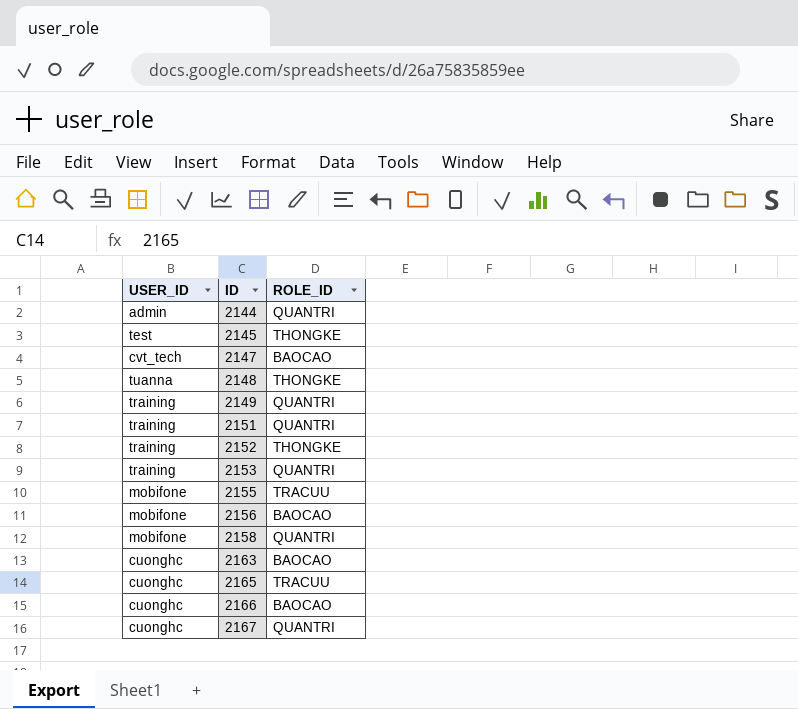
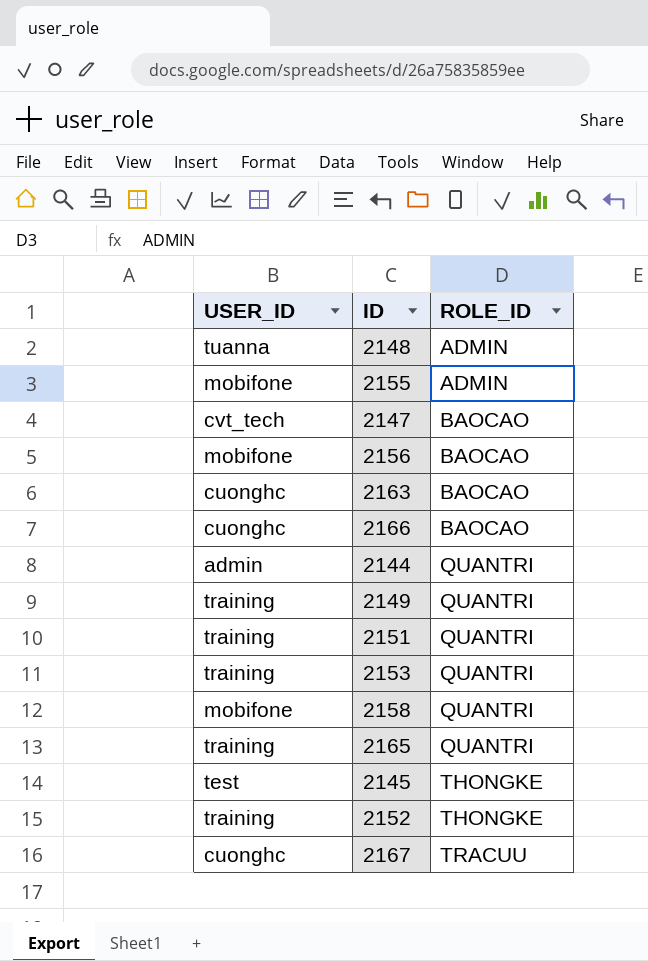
row order: ID ascending -> ROLE_ID ascending
2148 | ROLE_ID: THONGKE -> ADMIN
2155 | ROLE_ID: TRACUU -> ADMIN
2165 | USER_ID: cuonghc -> training
2165 | ROLE_ID: TRACUU -> QUANTRI
2167 | ROLE_ID: QUANTRI -> TRACUU

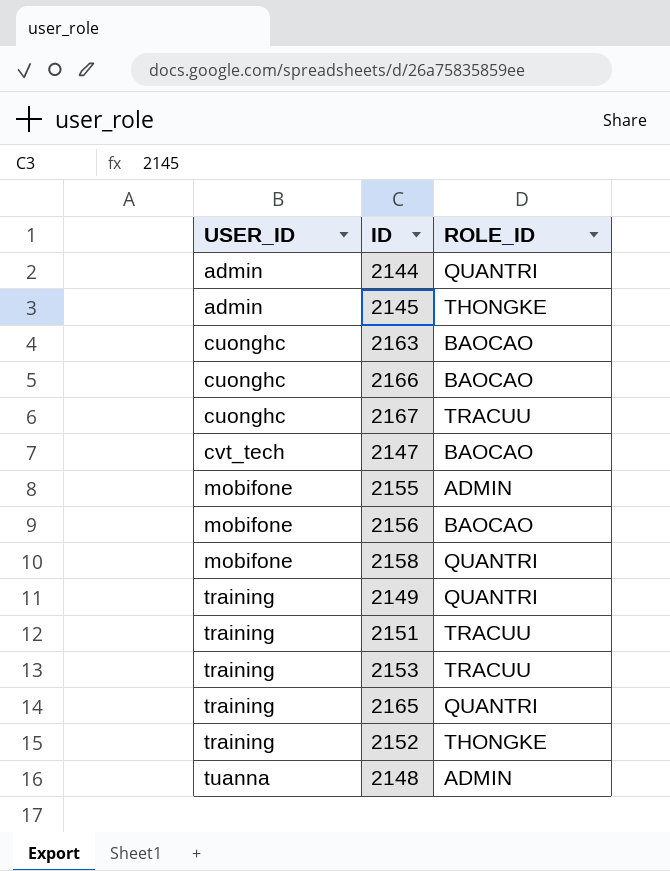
row order: ROLE_ID ascending -> USER_ID ascending
2145 | USER_ID: test -> admin
2151 | ROLE_ID: QUANTRI -> TRACUU
2153 | ROLE_ID: QUANTRI -> TRACUU

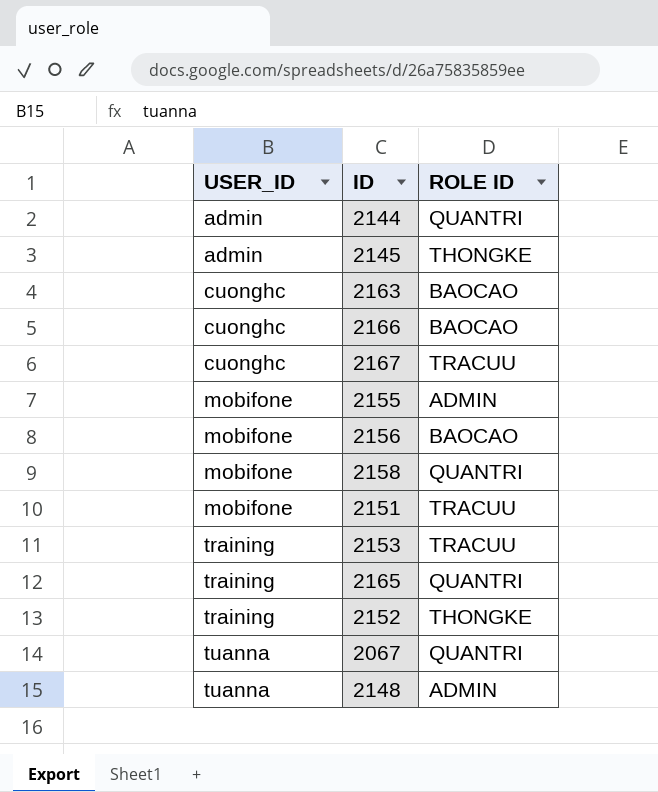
column name: ROLE_ID -> ROLE ID
row 2147: cvt_tech | BAOCAO -> none
row 2149: training | QUANTRI -> none
2151 | USER_ID: training -> mobifone
row 2067: none -> tuanna | QUANTRI

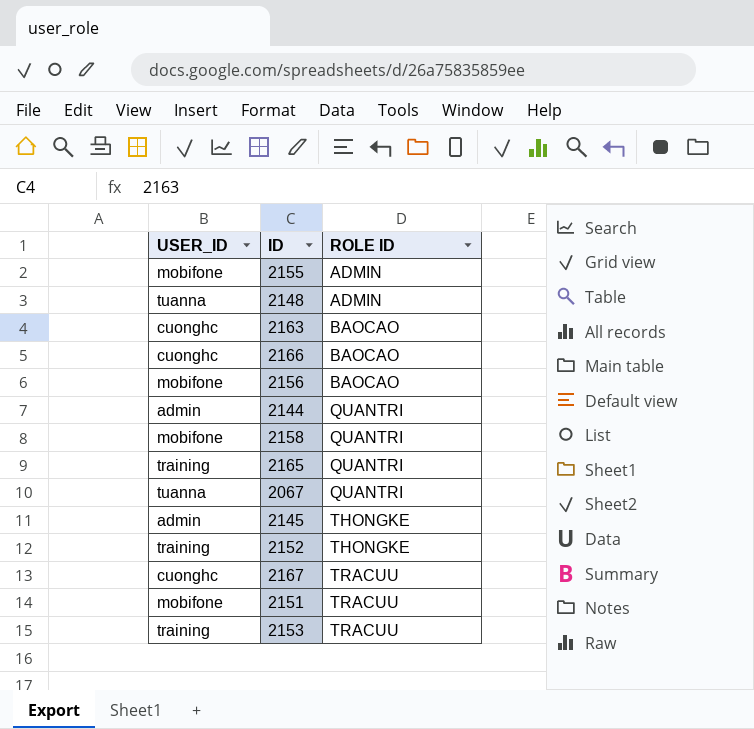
row order: USER_ID ascending -> ROLE ID ascending

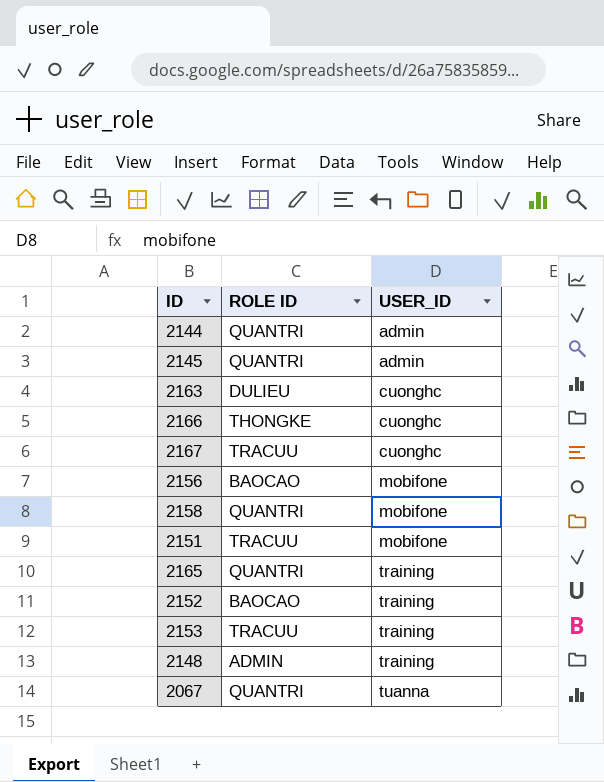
row order: ROLE ID ascending -> USER_ID ascending
column USER_ID | position: 1 -> 3
row 2155: mobifone | ADMIN -> none
2145 | ROLE ID: THONGKE -> QUANTRI
2163 | ROLE ID: BAOCAO -> DULIEU
2166 | ROLE ID: BAOCAO -> THONGKE
2152 | ROLE ID: THONGKE -> BAOCAO
2148 | USER_ID: tuanna -> training

